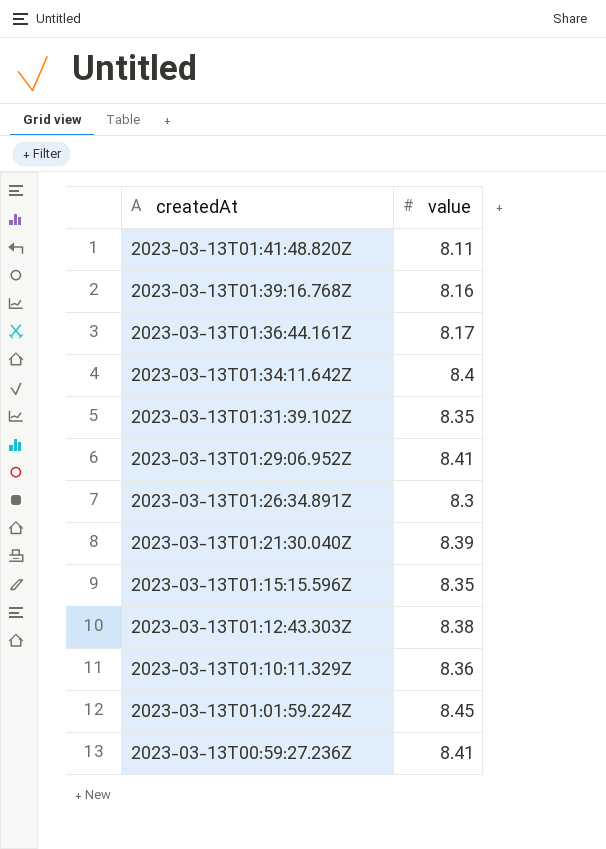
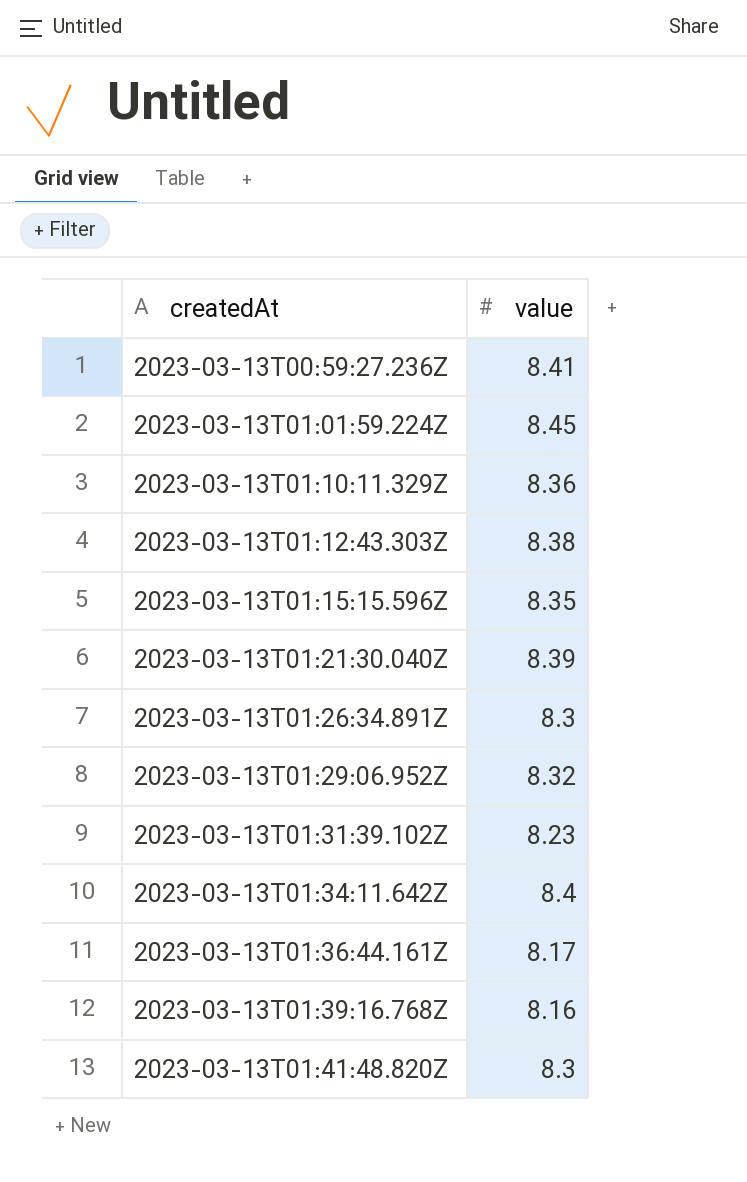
row order: createdAt descending -> createdAt ascending
2023-03-13T01:29:06.952Z | value: 8.41 -> 8.32
2023-03-13T01:31:39.102Z | value: 8.35 -> 8.23
2023-03-13T01:41:48.820Z | value: 8.11 -> 8.3

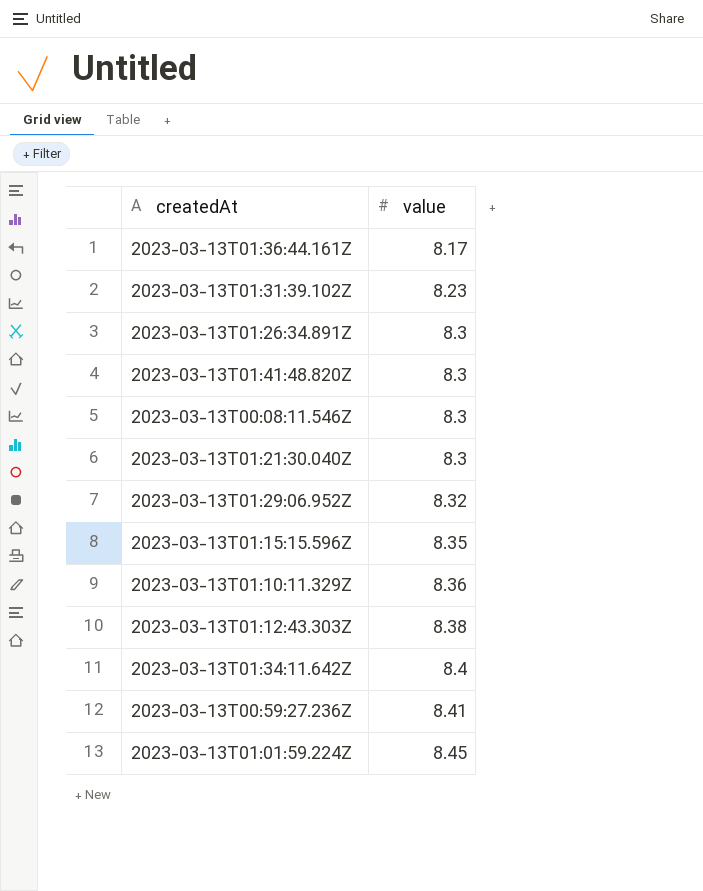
row order: createdAt ascending -> value ascending
row 2023-03-13T01:39:16.768Z: 8.16 -> none
row 2023-03-13T00:08:11.546Z: none -> 8.3
2023-03-13T01:21:30.040Z | value: 8.39 -> 8.3

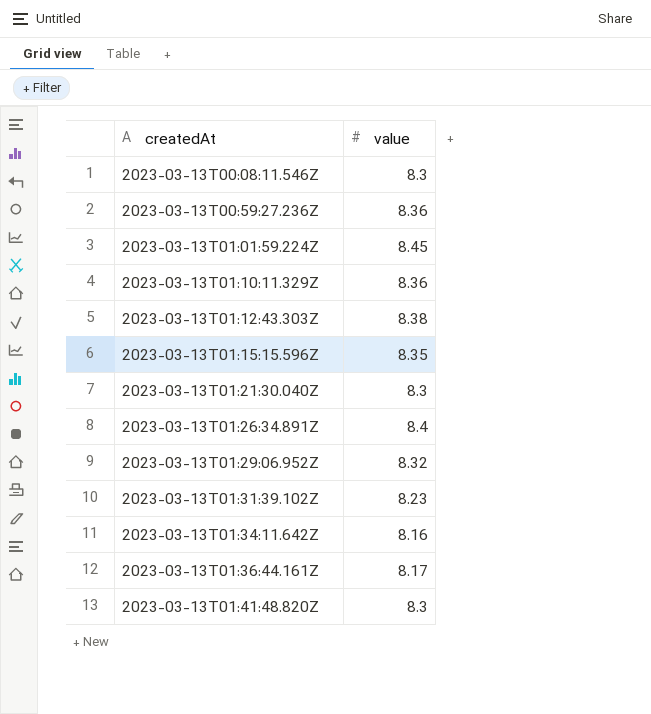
row order: value ascending -> createdAt ascending
2023-03-13T00:59:27.236Z | value: 8.41 -> 8.36
2023-03-13T01:26:34.891Z | value: 8.3 -> 8.4
2023-03-13T01:34:11.642Z | value: 8.4 -> 8.16

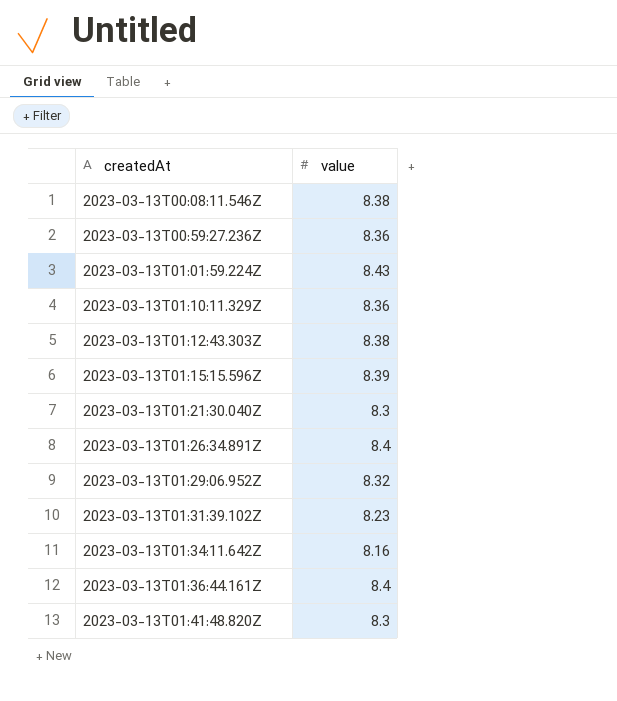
2023-03-13T00:08:11.546Z | value: 8.3 -> 8.38
2023-03-13T01:01:59.224Z | value: 8.45 -> 8.43
2023-03-13T01:15:15.596Z | value: 8.35 -> 8.39
2023-03-13T01:36:44.161Z | value: 8.17 -> 8.4

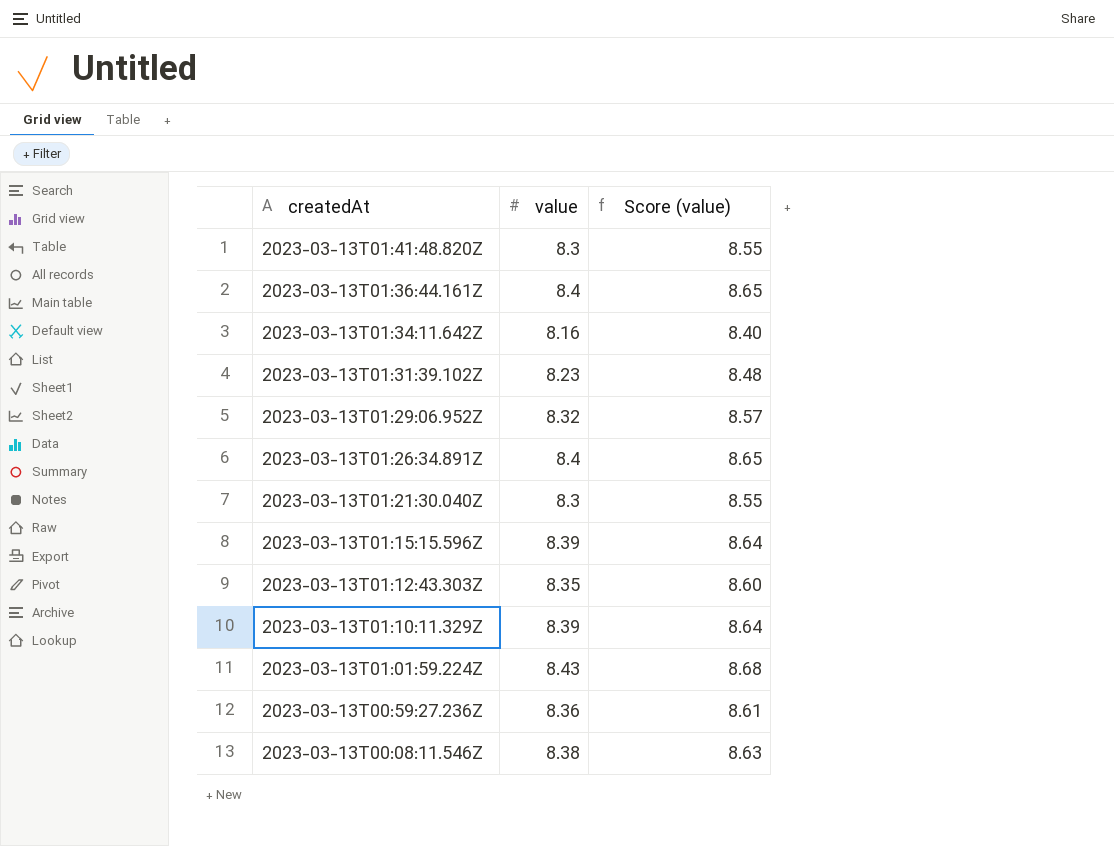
row order: createdAt ascending -> createdAt descending
column Score (value) | formula: none -> [value] * 1.03
2023-03-13T01:12:43.303Z | value: 8.38 -> 8.35
2023-03-13T01:10:11.329Z | value: 8.36 -> 8.39

